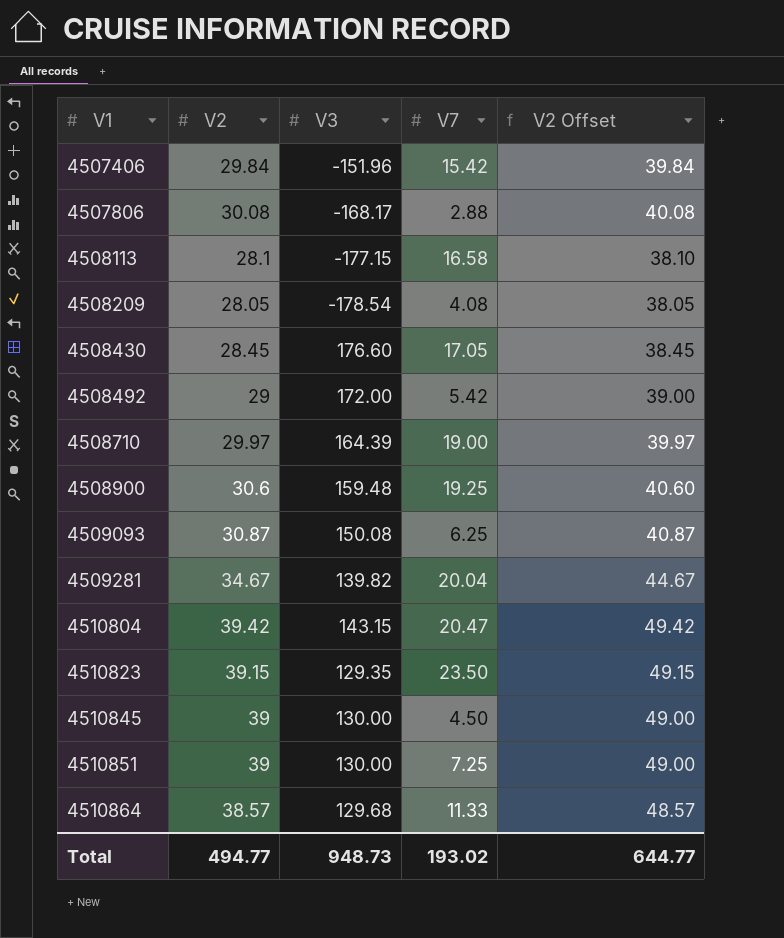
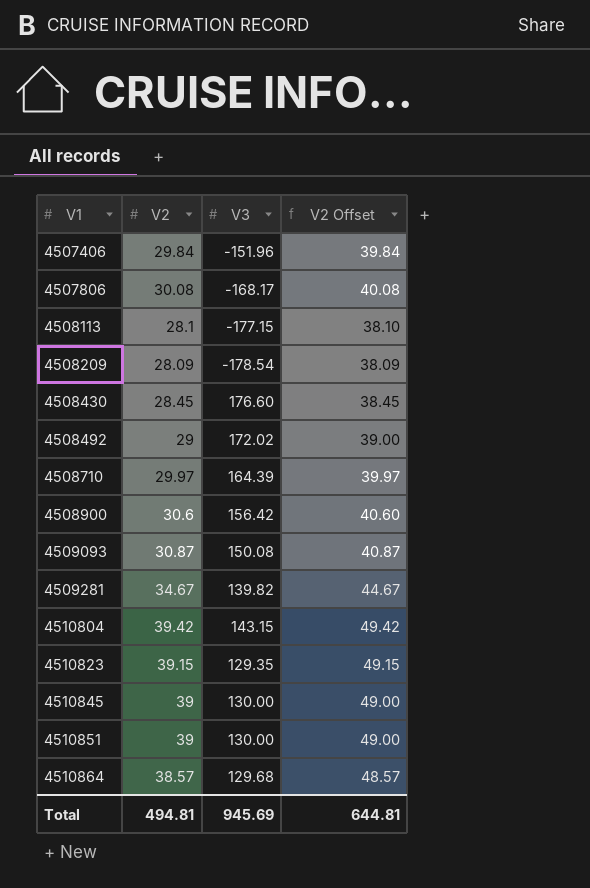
column V7 | position: 4 -> none
4508209 | V2: 28.05 -> 28.09
4508209 | V2 Offset: 38.05 -> 38.09
4508492 | V3: 172.00 -> 172.02
4508900 | V3: 159.48 -> 156.42
Total | V2: 494.77 -> 494.81
Total | V3: 948.73 -> 945.69
Total | V2 Offset: 644.77 -> 644.81

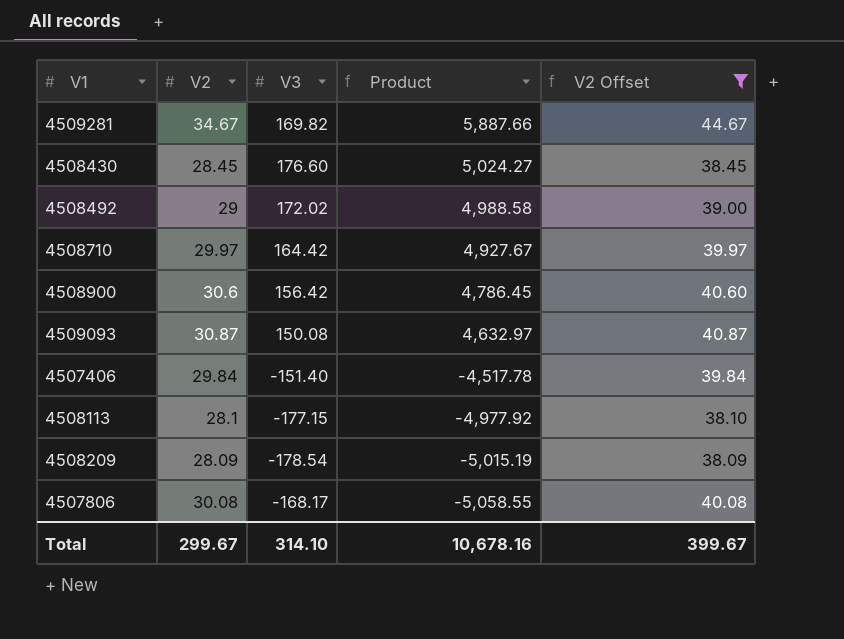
filter: none -> V2 Offset <= 44.67
row order: V1 ascending -> Product descending
column Product | formula: none -> [V2] * [V3]
4509281 | V3: 139.82 -> 169.82
4508710 | V3: 164.39 -> 164.42
4507406 | V3: -151.96 -> -151.40
Total | V2: 494.81 -> 299.67
Total | V3: 945.69 -> 314.10
Total | V2 Offset: 644.81 -> 399.67

